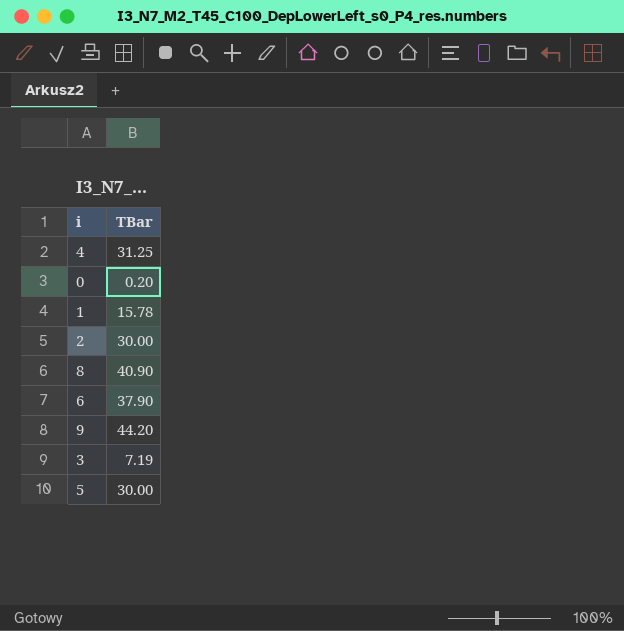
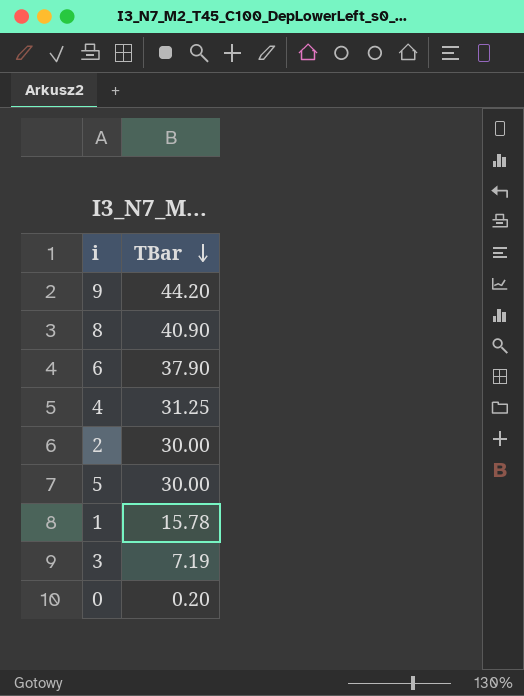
row order: none -> TBar descending

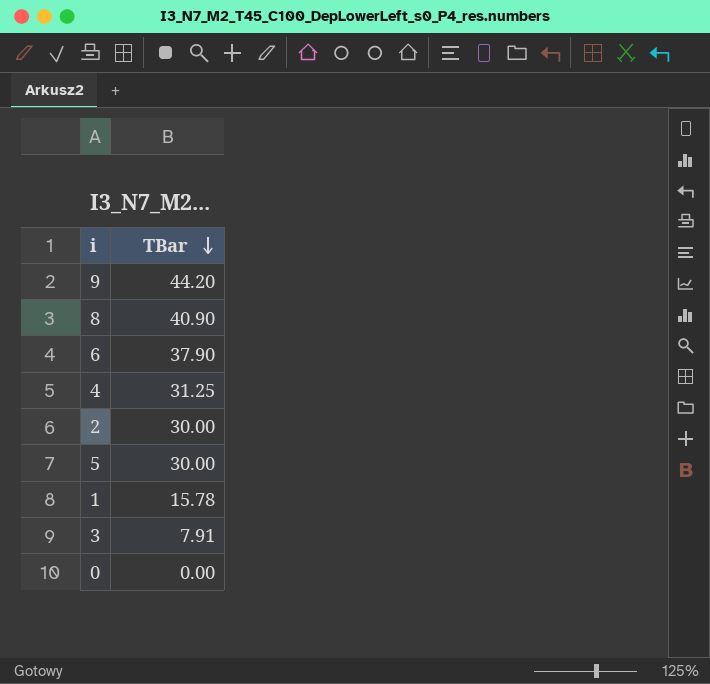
3 | TBar: 7.19 -> 7.91
0 | TBar: 0.20 -> 0.00

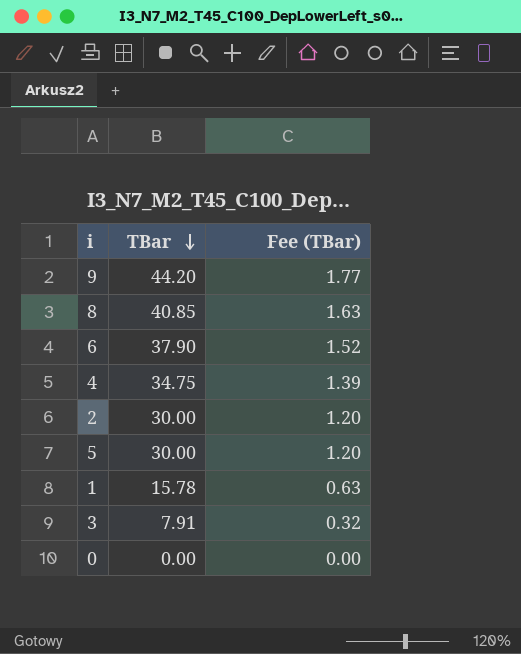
column Fee (TBar) | formula: none -> [TBar] * 0.04
8 | TBar: 40.90 -> 40.85
4 | TBar: 31.25 -> 34.75

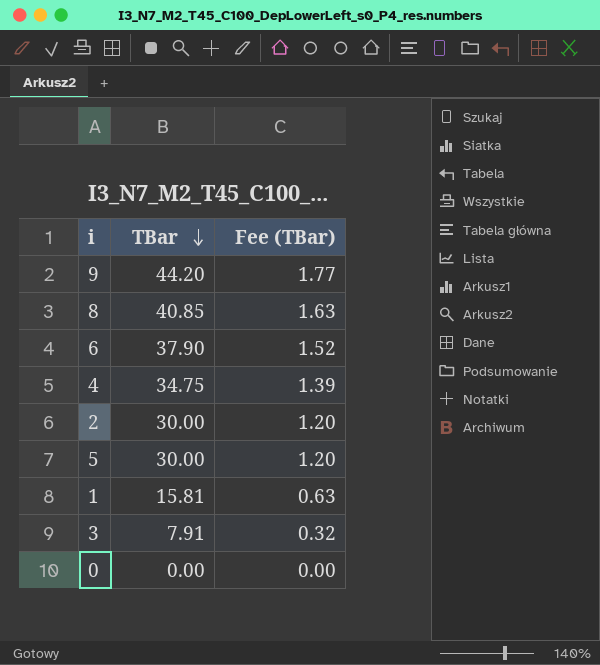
1 | TBar: 15.78 -> 15.81

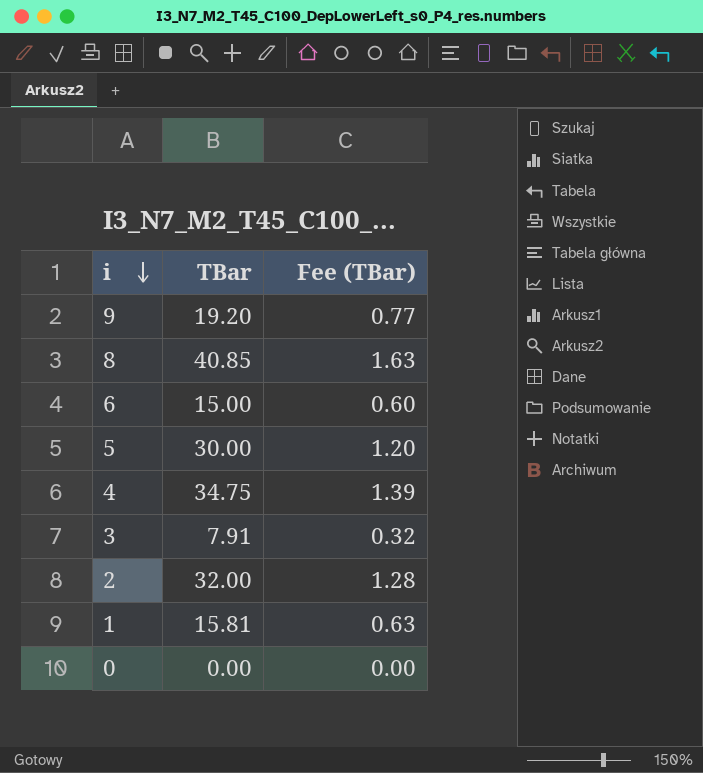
row order: TBar descending -> i descending
9 | TBar: 44.20 -> 19.20
9 | Fee (TBar): 1.77 -> 0.77
6 | TBar: 37.90 -> 15.00
6 | Fee (TBar): 1.52 -> 0.60
2 | TBar: 30.00 -> 32.00
2 | Fee (TBar): 1.20 -> 1.28

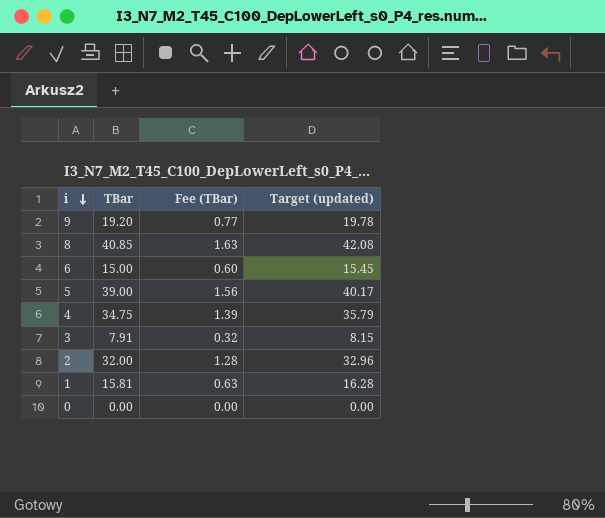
column Target (updated) | formula: none -> [TBar] * 1.03
5 | TBar: 30.00 -> 39.00
5 | Fee (TBar): 1.20 -> 1.56

